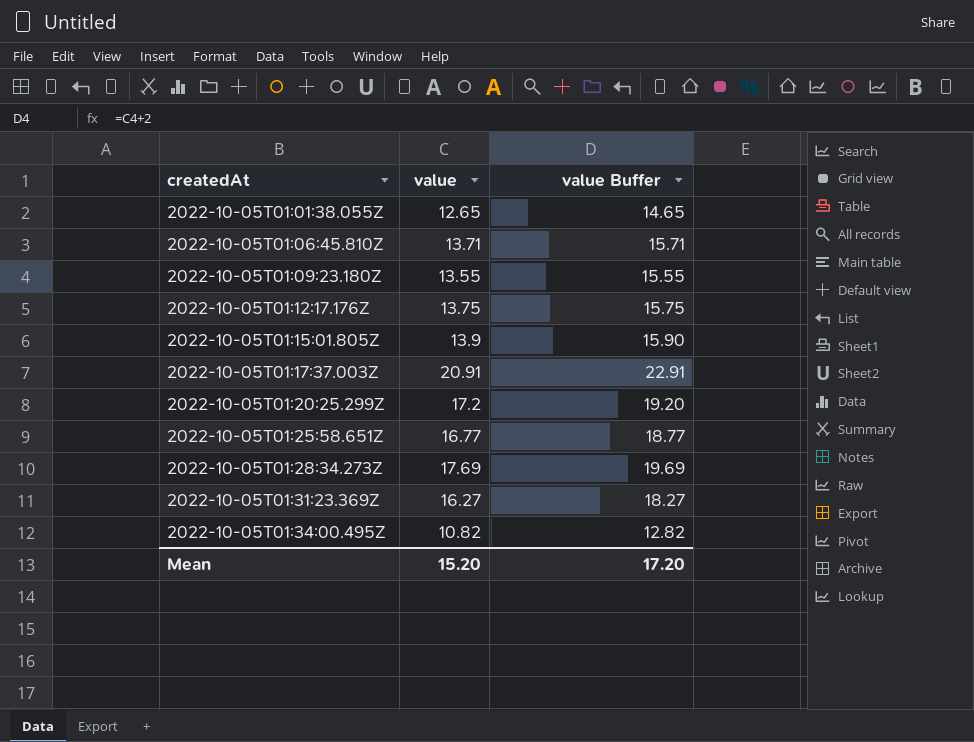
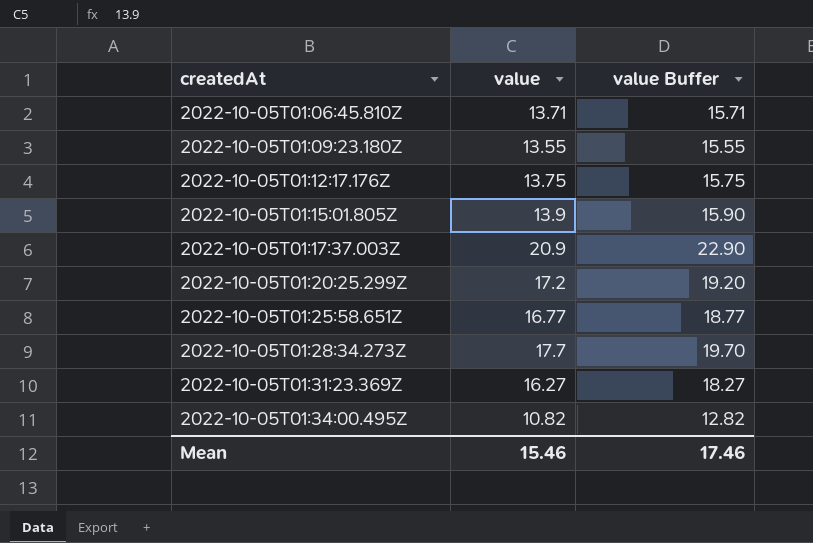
row 2022-10-05T01:01:38.055Z: 12.65 | 14.65 -> none
2022-10-05T01:17:37.003Z | value: 20.91 -> 20.9
2022-10-05T01:17:37.003Z | value Buffer: 22.91 -> 22.90
2022-10-05T01:28:34.273Z | value: 17.69 -> 17.7
2022-10-05T01:28:34.273Z | value Buffer: 19.69 -> 19.70
Mean | value: 15.20 -> 15.46
Mean | value Buffer: 17.20 -> 17.46

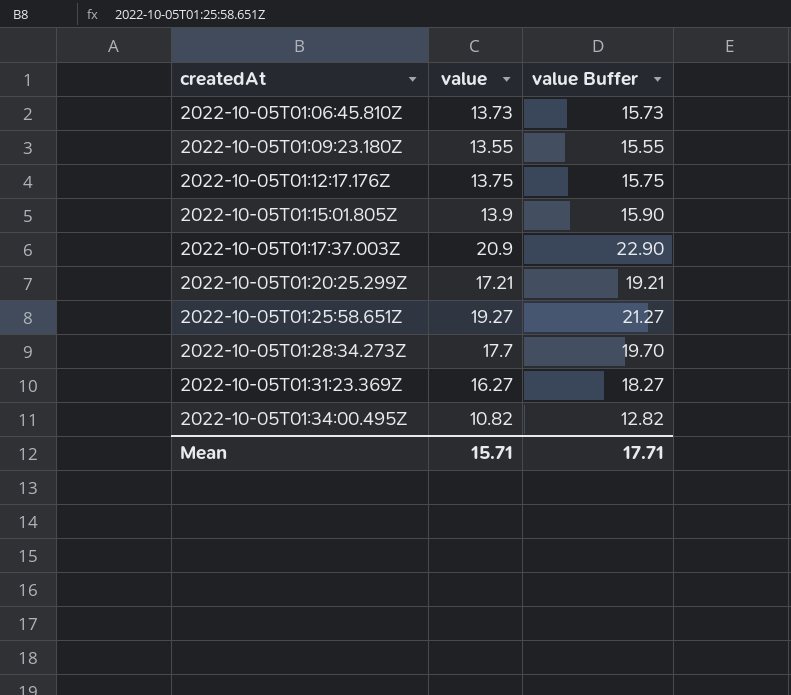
2022-10-05T01:06:45.810Z | value: 13.71 -> 13.73
2022-10-05T01:06:45.810Z | value Buffer: 15.71 -> 15.73
2022-10-05T01:20:25.299Z | value: 17.2 -> 17.21
2022-10-05T01:20:25.299Z | value Buffer: 19.20 -> 19.21
2022-10-05T01:25:58.651Z | value: 16.77 -> 19.27
2022-10-05T01:25:58.651Z | value Buffer: 18.77 -> 21.27
Mean | value: 15.46 -> 15.71
Mean | value Buffer: 17.46 -> 17.71

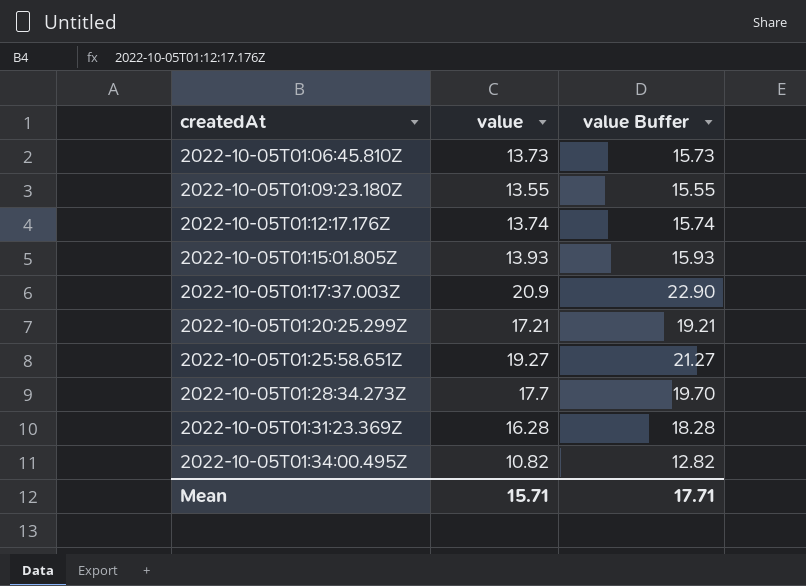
2022-10-05T01:12:17.176Z | value: 13.75 -> 13.74
2022-10-05T01:12:17.176Z | value Buffer: 15.75 -> 15.74
2022-10-05T01:15:01.805Z | value: 13.9 -> 13.93
2022-10-05T01:15:01.805Z | value Buffer: 15.90 -> 15.93
2022-10-05T01:31:23.369Z | value: 16.27 -> 16.28
2022-10-05T01:31:23.369Z | value Buffer: 18.27 -> 18.28

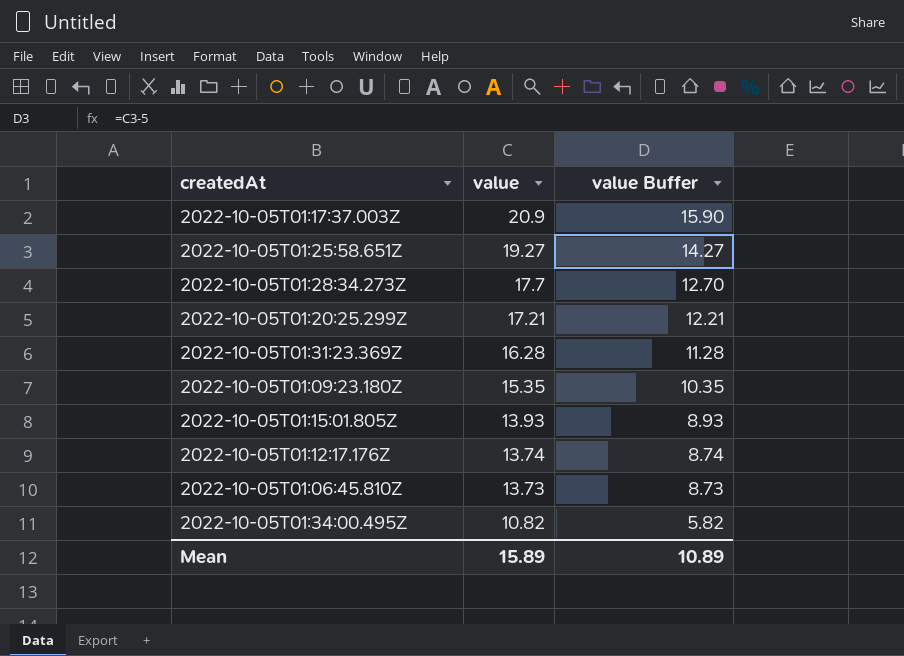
row order: createdAt ascending -> value descending
column value Buffer | formula: [value] + 2 -> [value] - 5
2022-10-05T01:09:23.180Z | value: 13.55 -> 15.35
Mean | value: 15.71 -> 15.89
Mean | value Buffer: 17.71 -> 10.89

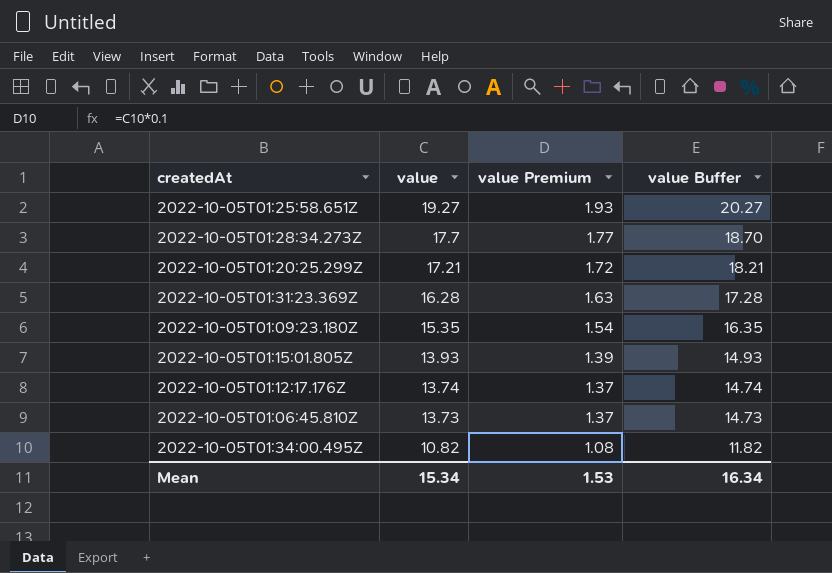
column value Premium | formula: none -> [value] * 0.1
column value Buffer | formula: [value] - 5 -> [value] + 1
row 2022-10-05T01:17:37.003Z: 20.9 | 15.90 -> none
Mean | value: 15.89 -> 15.34
Mean | value Buffer: 10.89 -> 16.34

